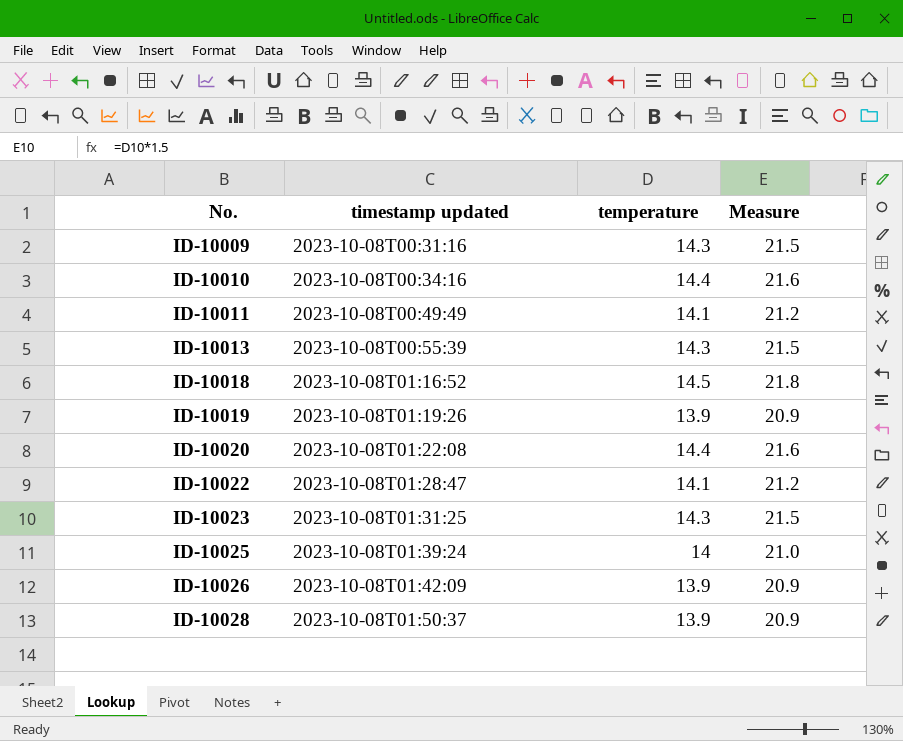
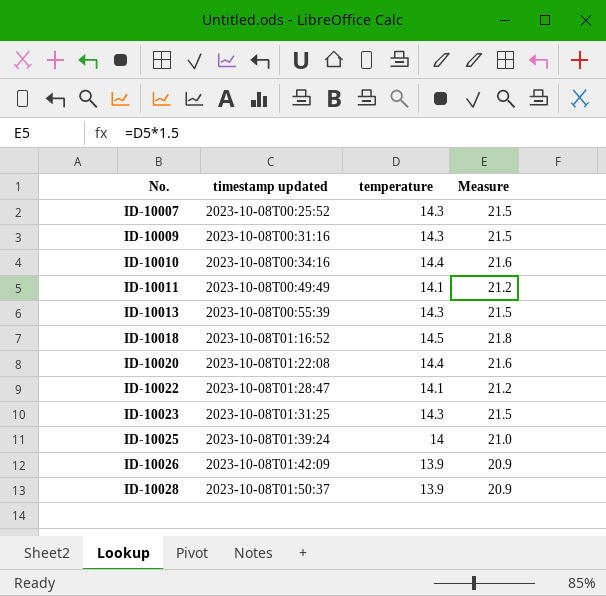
row ID-10019: 2023-10-08T01:19:26 | 13.9 | 20.9 -> none
row ID-10007: none -> 2023-10-08T00:25:52 | 14.3 | 21.5

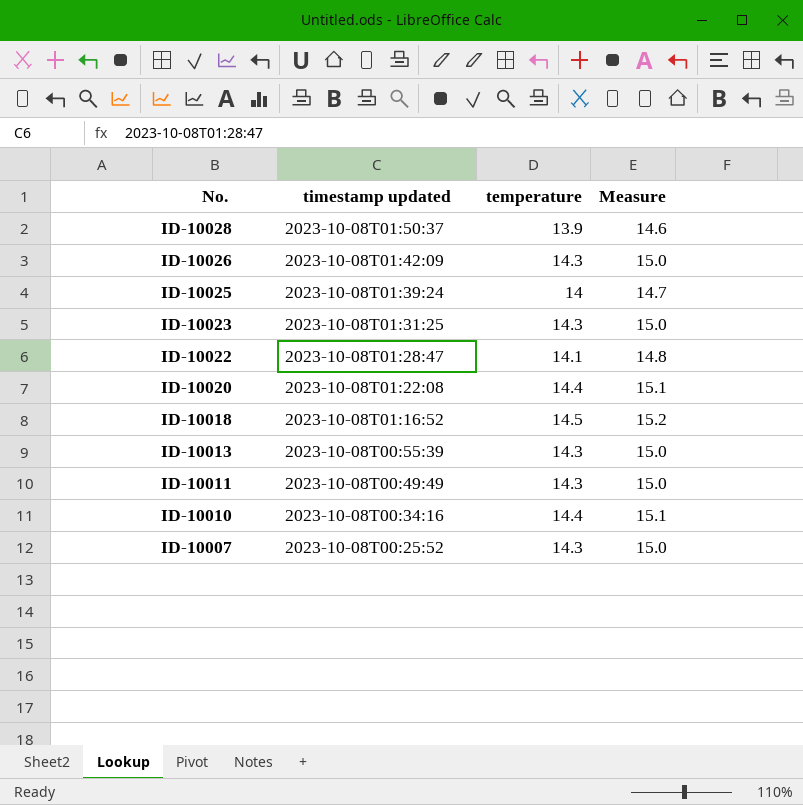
row order: No. ascending -> No. descending
column Measure | formula: [temperature] * 1.5 -> [temperature] * 1.05
row ID-10009: 2023-10-08T00:31:16 | 14.3 | 21.5 -> none
ID-10026 | temperature: 13.9 -> 14.3
ID-10011 | temperature: 14.1 -> 14.3

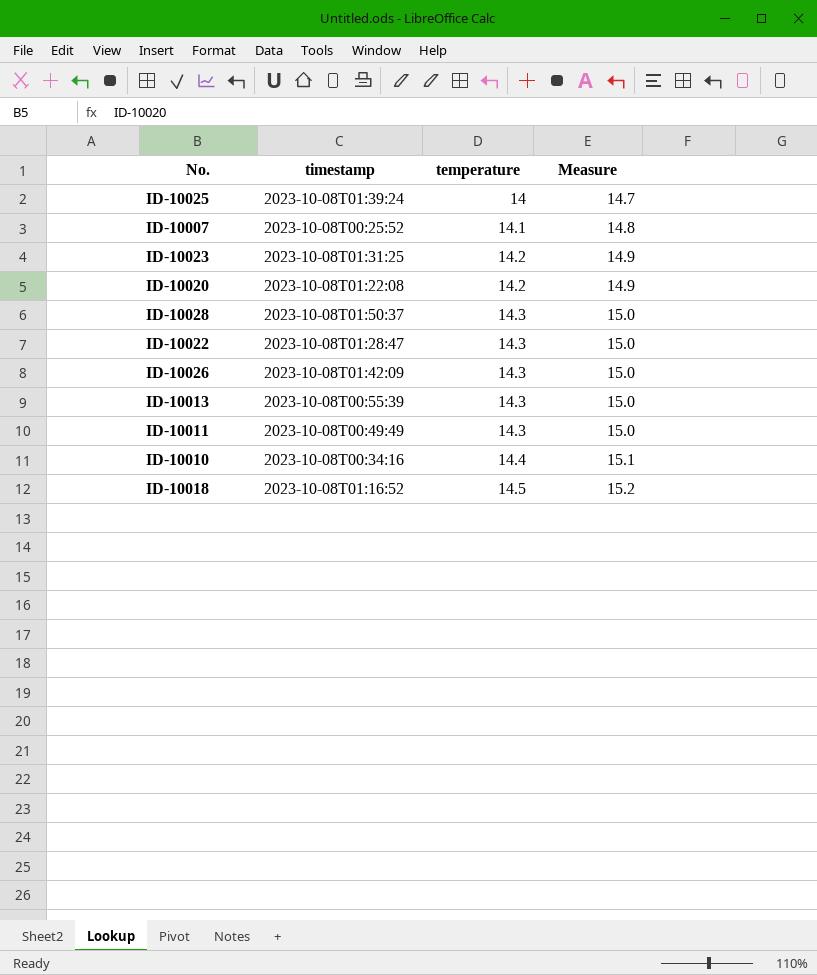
row order: No. descending -> temperature ascending
column name: timestamp updated -> timestamp
ID-10007 | temperature: 14.3 -> 14.1
ID-10007 | Measure: 15.0 -> 14.8
ID-10023 | temperature: 14.3 -> 14.2
ID-10023 | Measure: 15.0 -> 14.9
ID-10020 | temperature: 14.4 -> 14.2
ID-10020 | Measure: 15.1 -> 14.9
ID-10028 | temperature: 13.9 -> 14.3
ID-10028 | Measure: 14.6 -> 15.0
ID-10022 | temperature: 14.1 -> 14.3
ID-10022 | Measure: 14.8 -> 15.0

